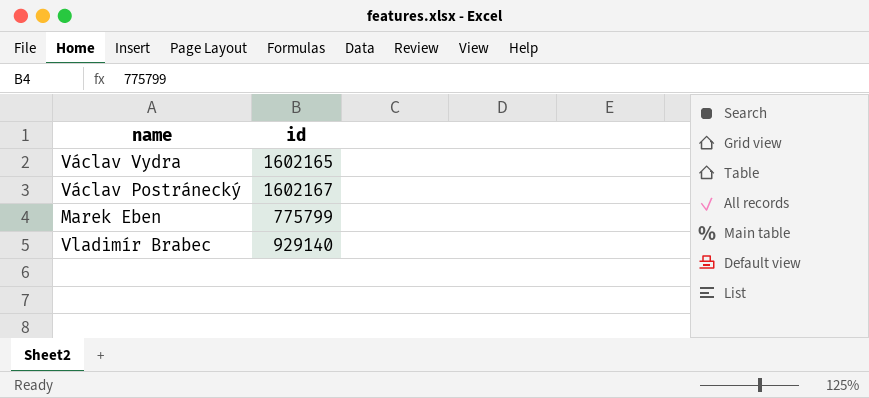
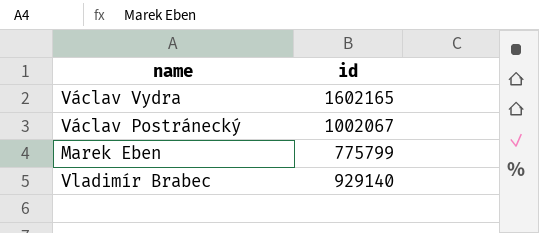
Václav Postránecký | id: 1602167 -> 1002067

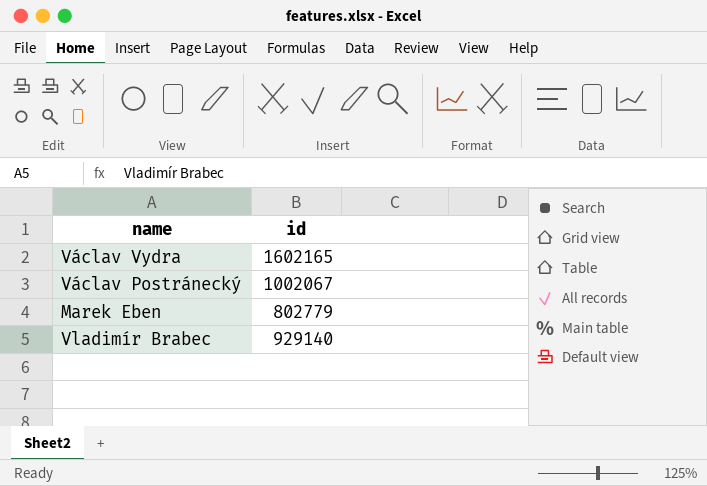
Marek Eben | id: 775799 -> 802779

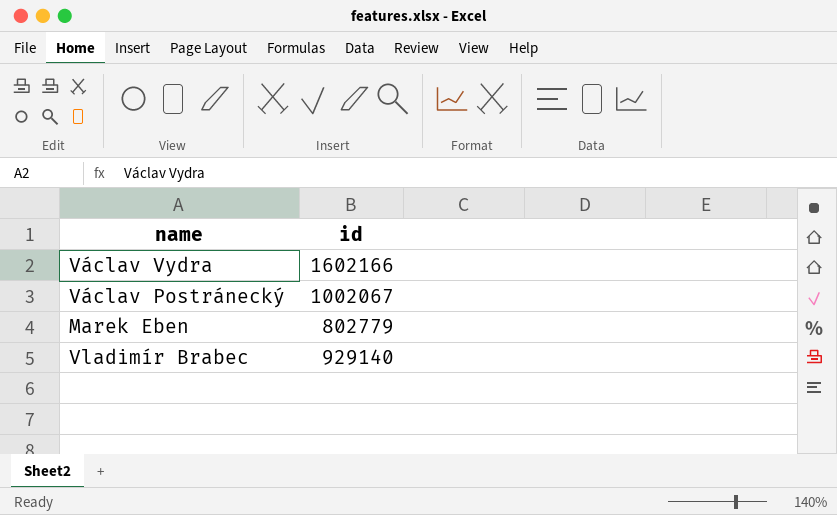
Václav Vydra | id: 1602165 -> 1602166

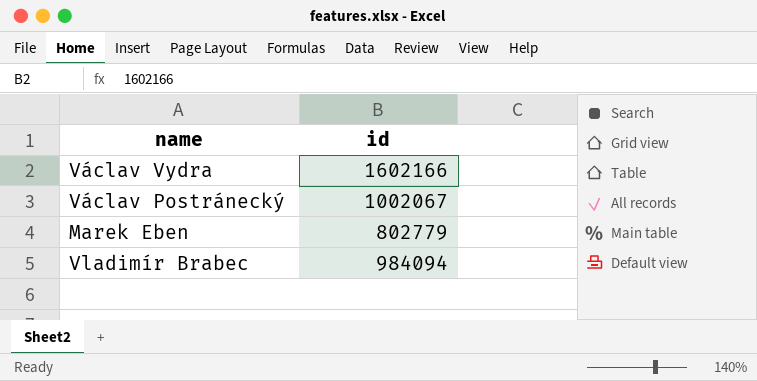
Vladimír Brabec | id: 929140 -> 984094

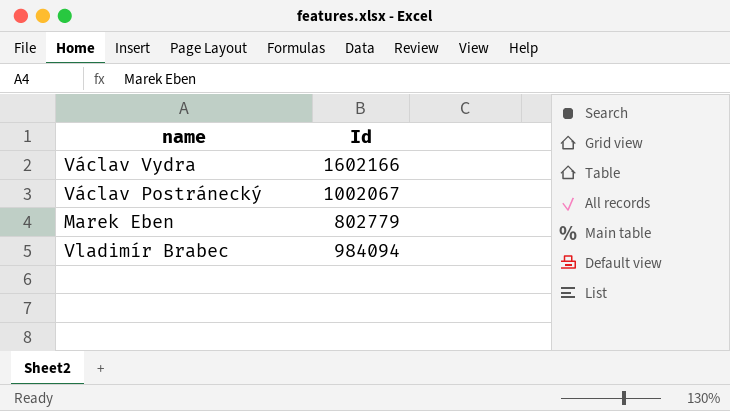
column name: id -> Id

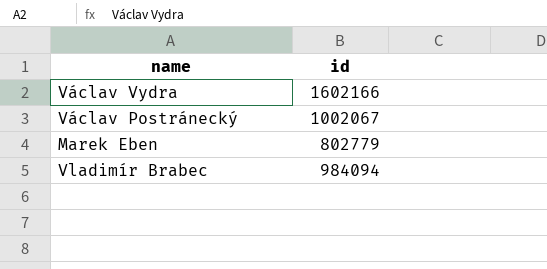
column name: Id -> id

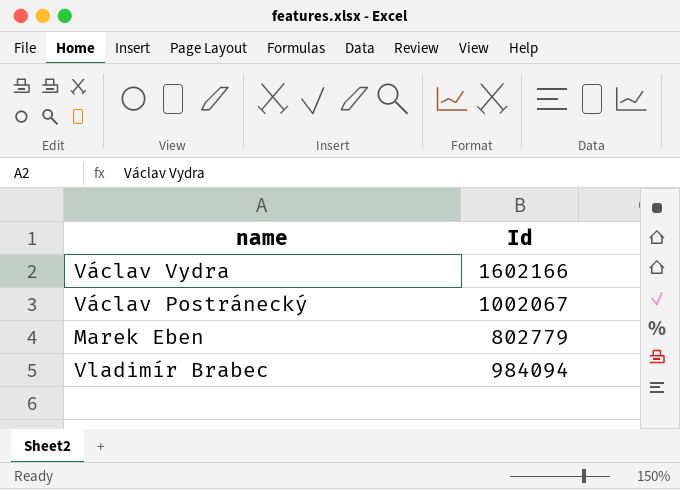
column name: id -> Id

